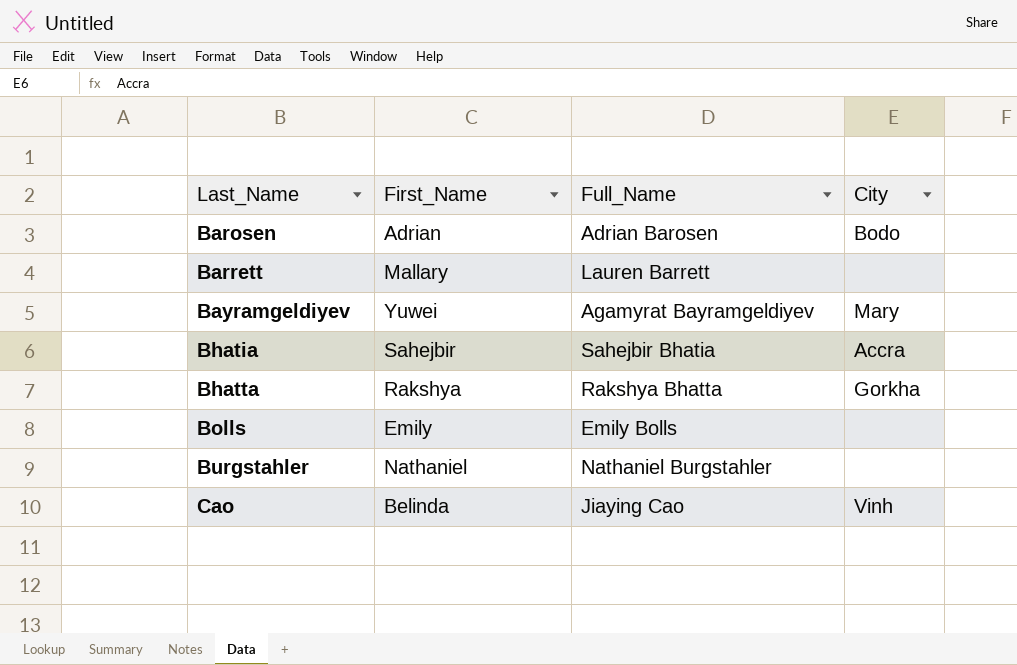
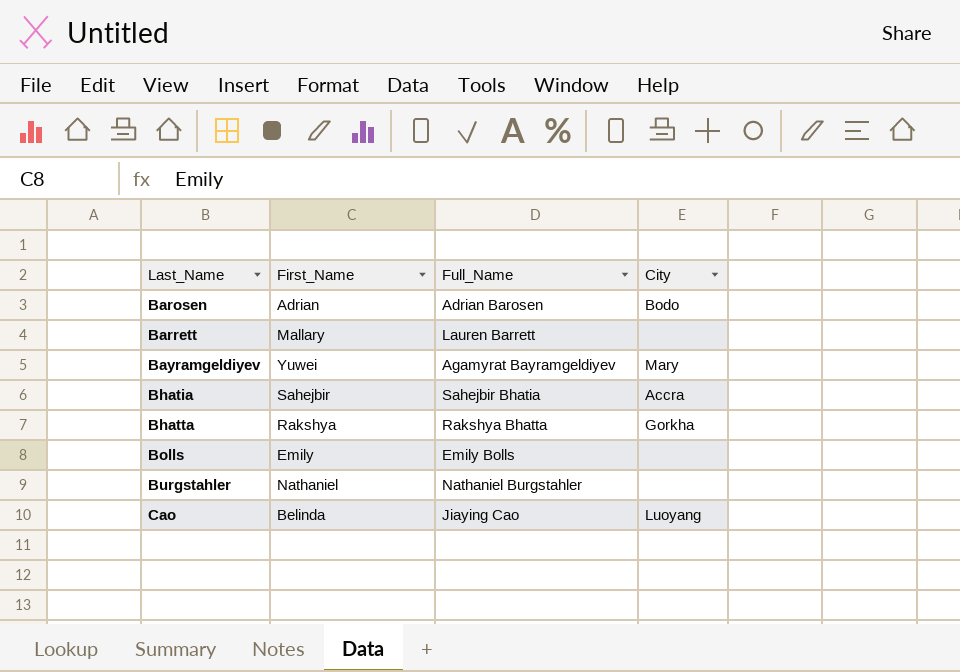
Cao | City: Vinh -> Luoyang

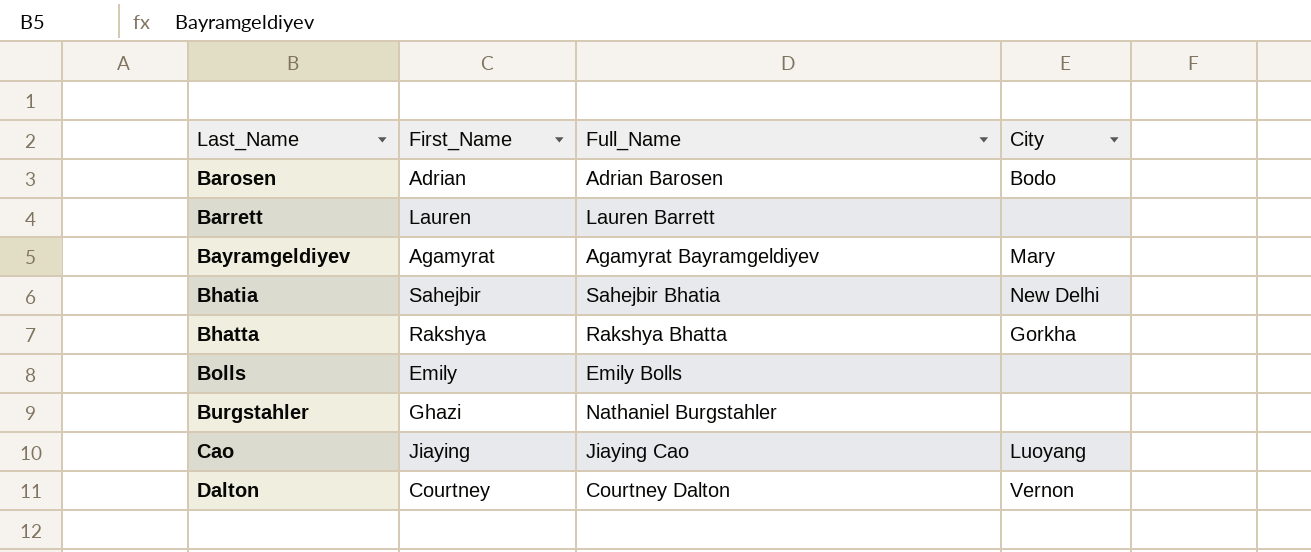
Barrett | First_Name: Mallary -> Lauren
Bayramgeldiyev | First_Name: Yuwei -> Agamyrat
Bhatia | City: Accra -> New Delhi
Burgstahler | First_Name: Nathaniel -> Ghazi
Cao | First_Name: Belinda -> Jiaying
row Dalton: none -> Courtney | Courtney Dalton | Vernon

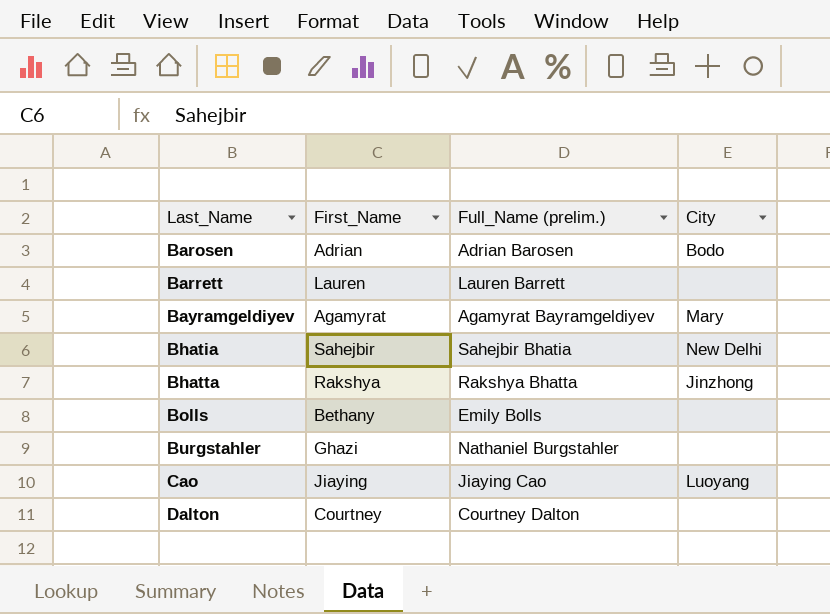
column name: Full_Name -> Full_Name (prelim.)
Bhatta | City: Gorkha -> Jinzhong
Bolls | First_Name: Emily -> Bethany
Dalton | City: Vernon -> none

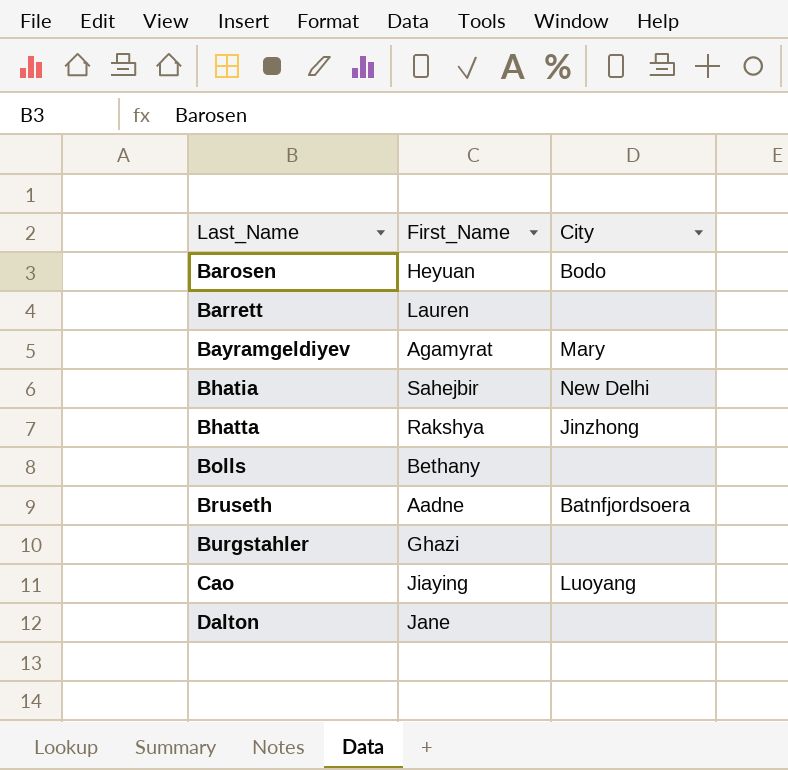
column Full_Name (prelim.) | position: 3 -> none
Barosen | First_Name: Adrian -> Heyuan
row Bruseth: none -> Aadne | Batnfjordsoera
Dalton | First_Name: Courtney -> Jane

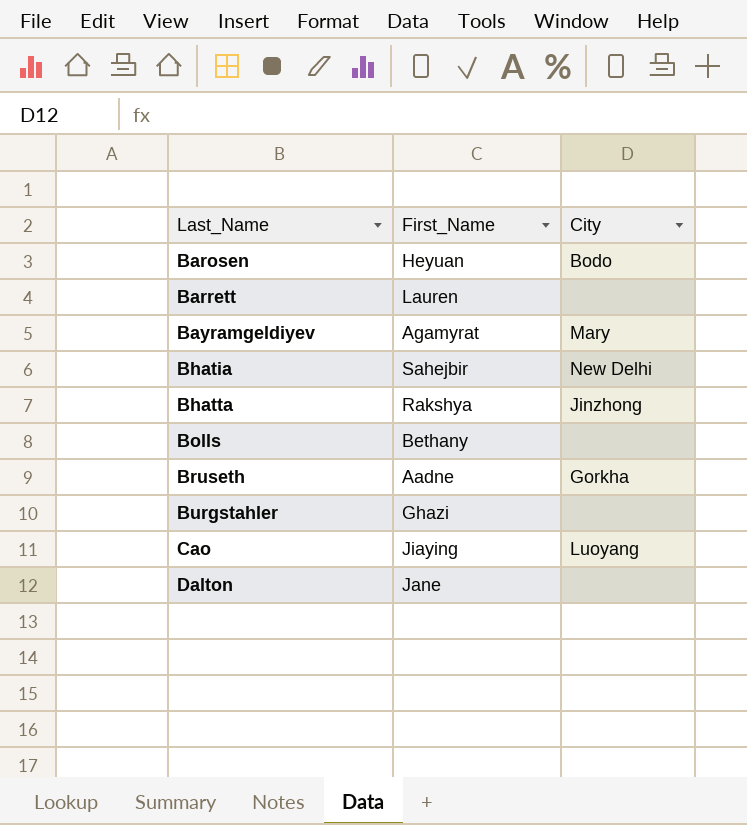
Bruseth | City: Batnfjordsoera -> Gorkha

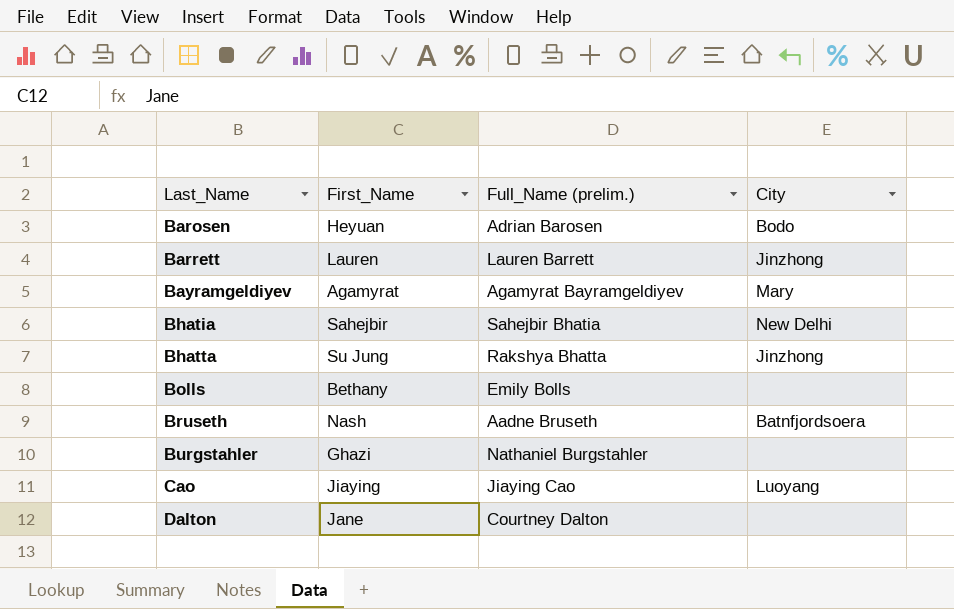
column Full_Name (prelim.) | position: none -> 3
Barrett | City: none -> Jinzhong
Bhatta | First_Name: Rakshya -> Su Jung
Bruseth | First_Name: Aadne -> Nash
Bruseth | City: Gorkha -> Batnfjordsoera

